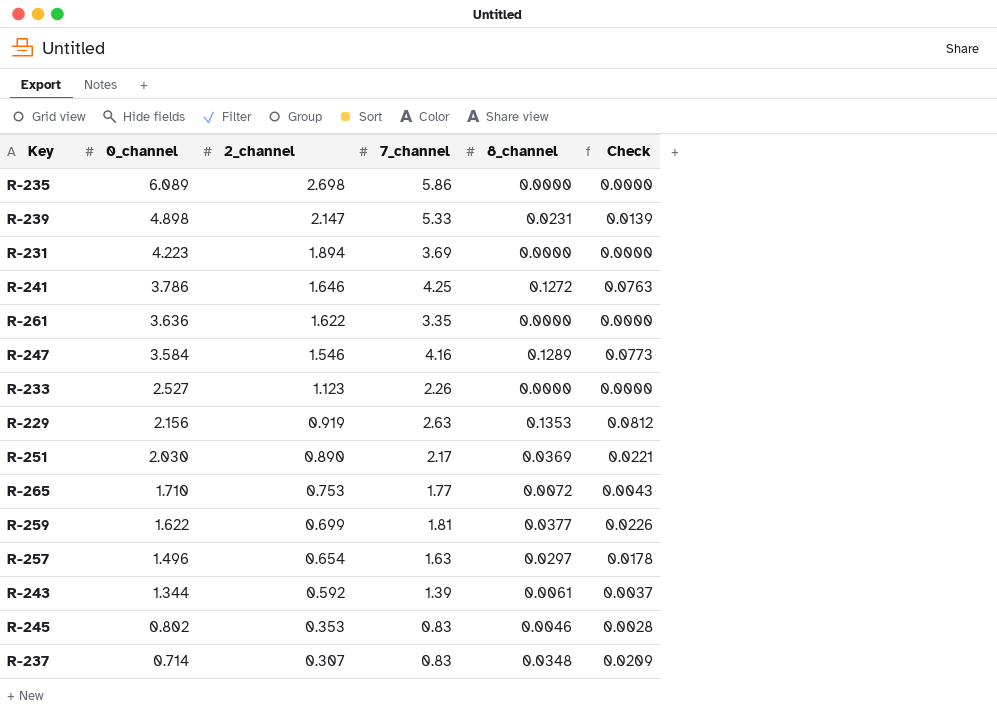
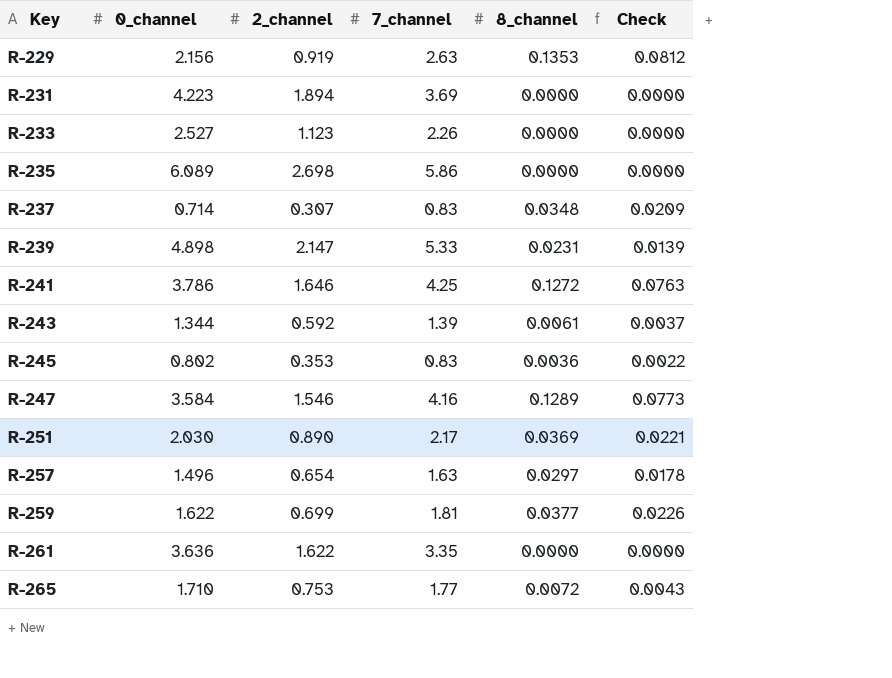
row order: 0_channel descending -> Key ascending
R-245 | 8_channel: 0.0046 -> 0.0036
R-245 | Check: 0.0028 -> 0.0022

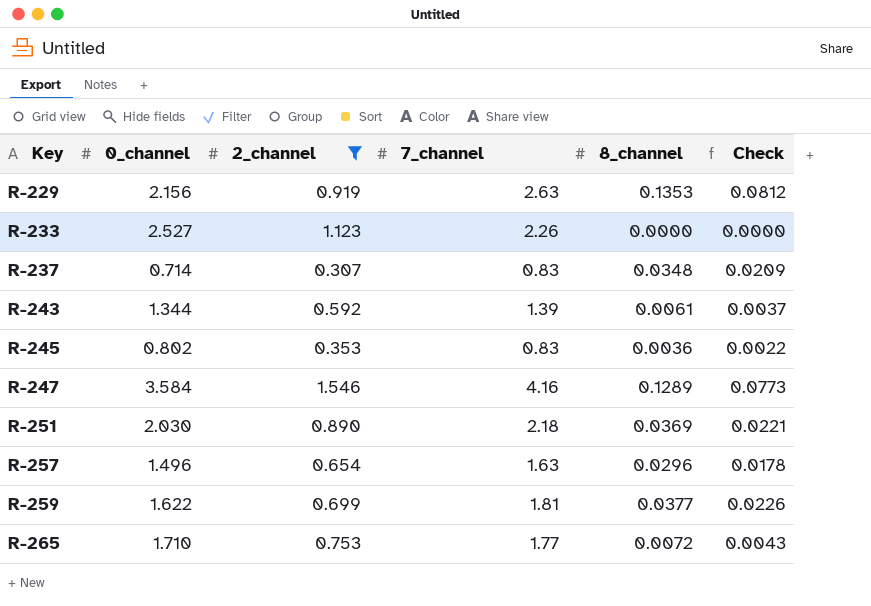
filter: none -> 2_channel <= 1.546
R-251 | 7_channel: 2.17 -> 2.18
R-257 | 8_channel: 0.0297 -> 0.0296

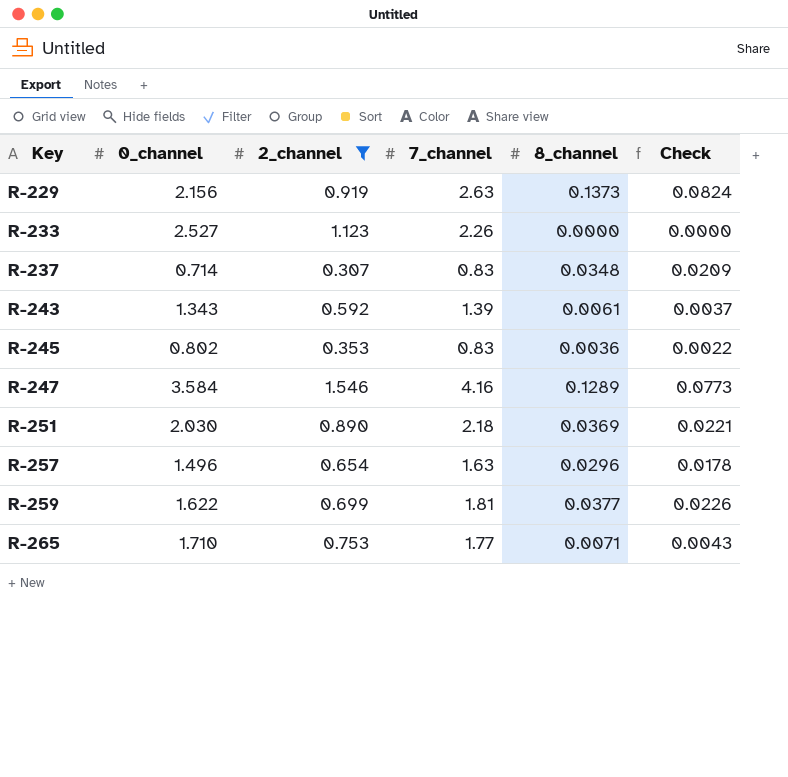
R-229 | 8_channel: 0.1353 -> 0.1373
R-229 | Check: 0.0812 -> 0.0824
R-243 | 0_channel: 1.344 -> 1.343
R-265 | 8_channel: 0.0072 -> 0.0071

